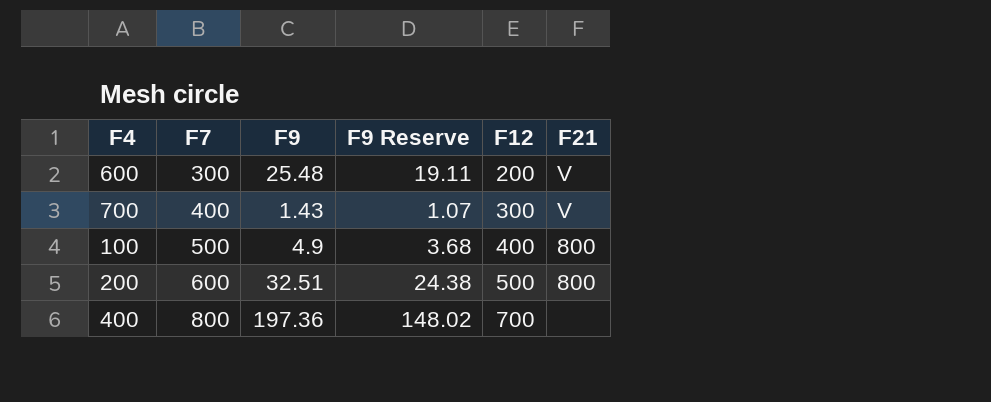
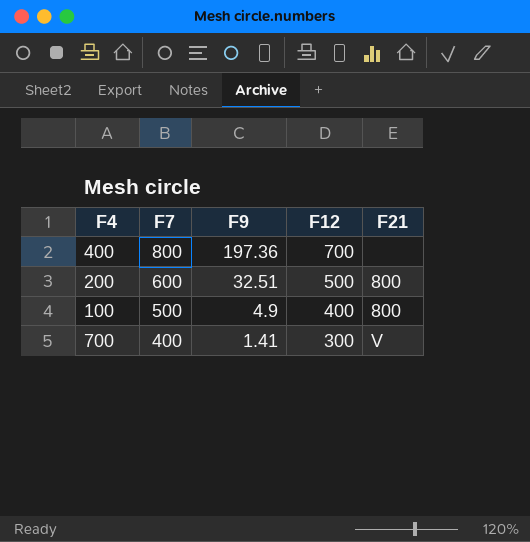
row order: F7 ascending -> F7 descending
column F9 Reserve | formula: [F9] * 0.75 -> none
row 600: 300 | 25.48 | 19.11 | 200 | V -> none
700 | F9: 1.43 -> 1.41

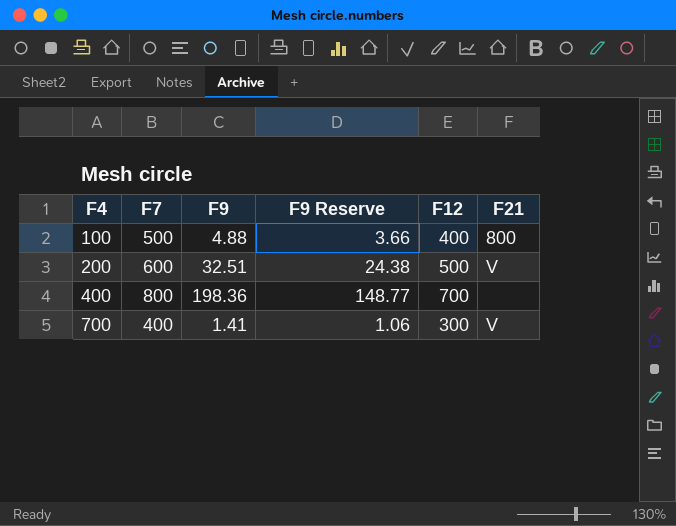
row order: F7 descending -> F4 ascending
column F9 Reserve | formula: none -> [F9] * 0.75
100 | F9: 4.9 -> 4.88
200 | F21: 800 -> V
400 | F9: 197.36 -> 198.36

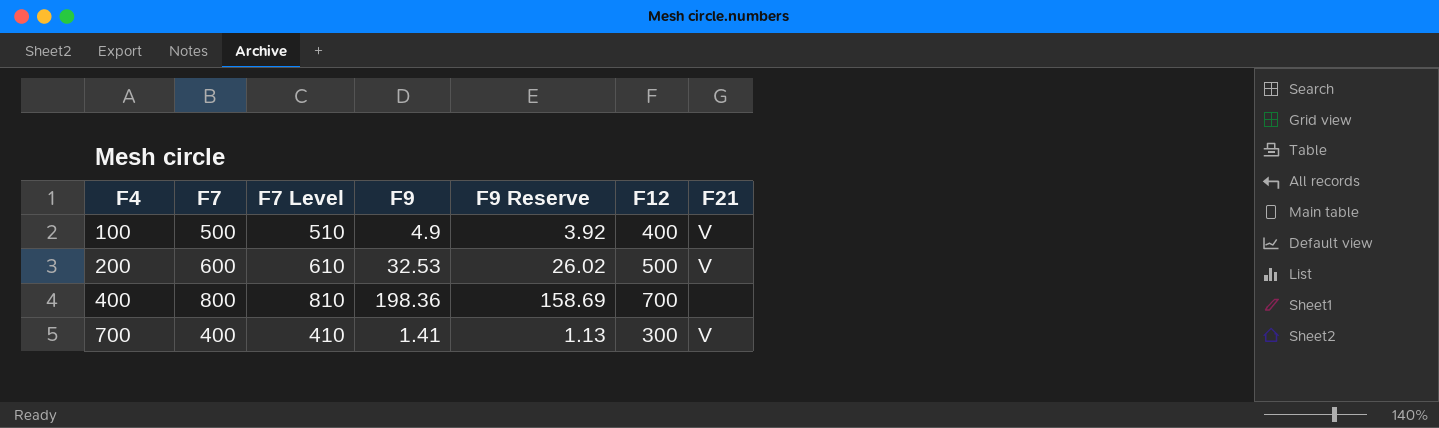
column F7 Level | formula: none -> [F7] + 10
column F9 Reserve | formula: [F9] * 0.75 -> [F9] * 0.8
100 | F9: 4.88 -> 4.9
100 | F21: 800 -> V
200 | F9: 32.51 -> 32.53

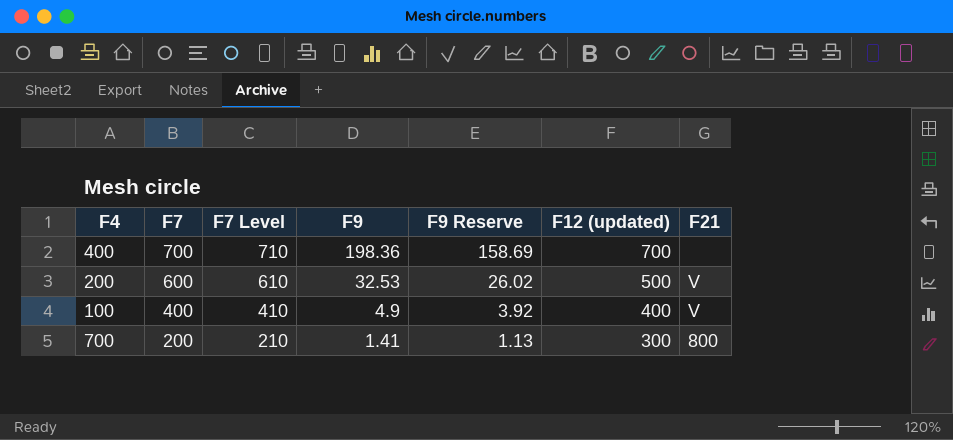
row order: F4 ascending -> F7 descending
column name: F12 -> F12 (updated)
400 | F7: 800 -> 700
400 | F7 Level: 810 -> 710
100 | F7: 500 -> 400
100 | F7 Level: 510 -> 410
700 | F7: 400 -> 200
700 | F7 Level: 410 -> 210
700 | F21: V -> 800

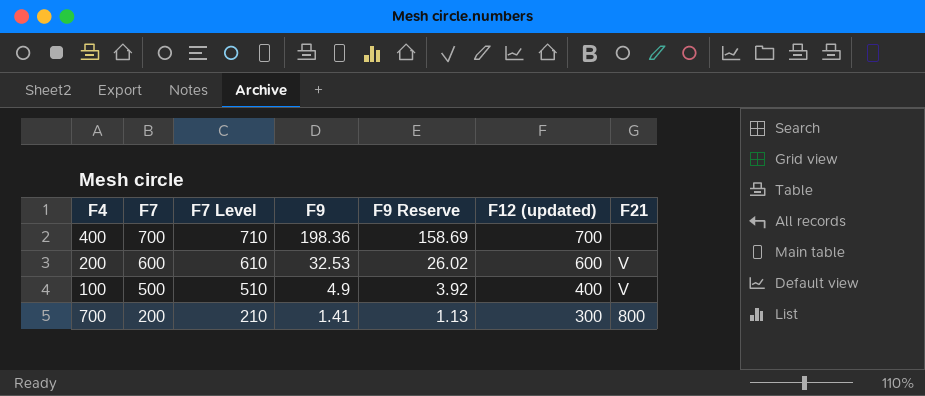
200 | F12 (updated): 500 -> 600
100 | F7: 400 -> 500
100 | F7 Level: 410 -> 510

